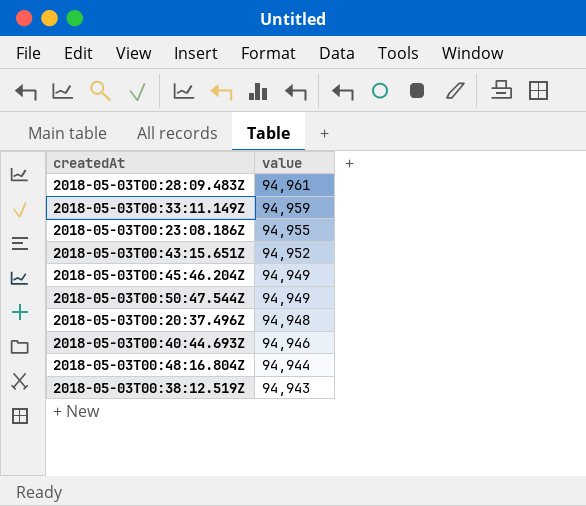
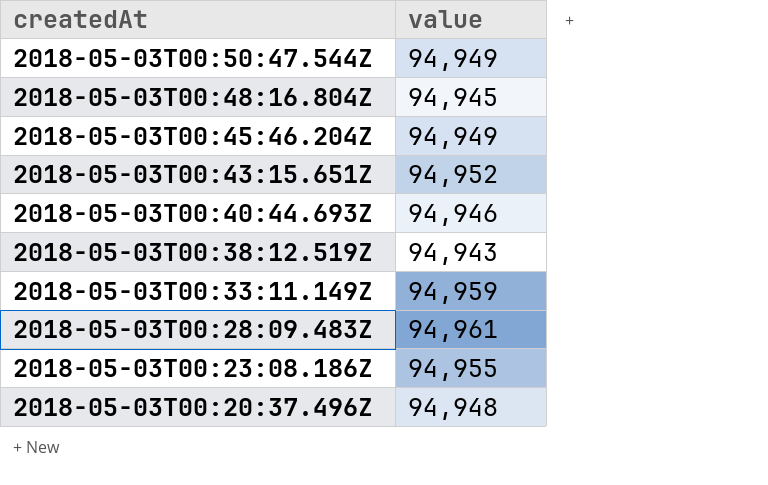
row order: value descending -> createdAt descending
2018-05-03T00:48:16.804Z | value: 94,944 -> 94,945

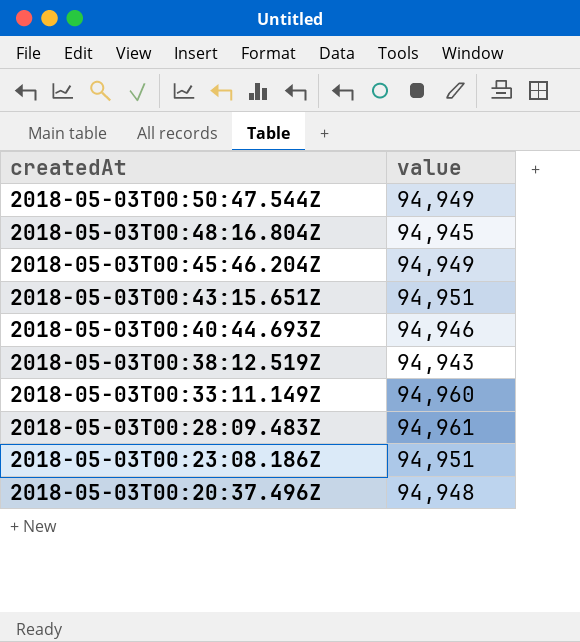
2018-05-03T00:43:15.651Z | value: 94,952 -> 94,951
2018-05-03T00:33:11.149Z | value: 94,959 -> 94,960
2018-05-03T00:23:08.186Z | value: 94,955 -> 94,951

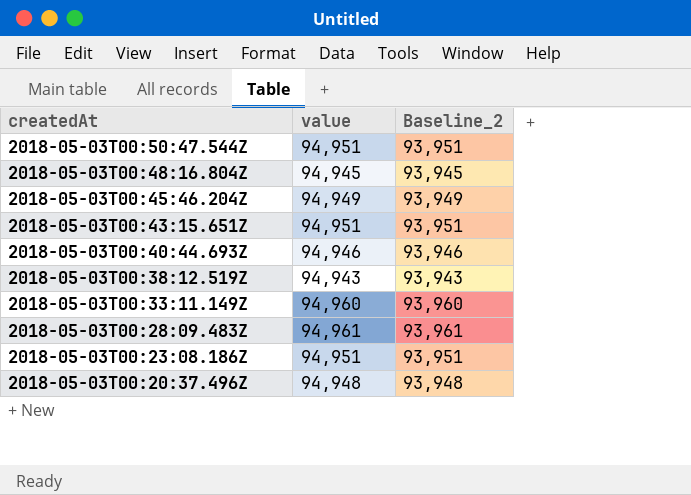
column Baseline_2 | formula: none -> [value] - 1000
2018-05-03T00:50:47.544Z | value: 94,949 -> 94,951

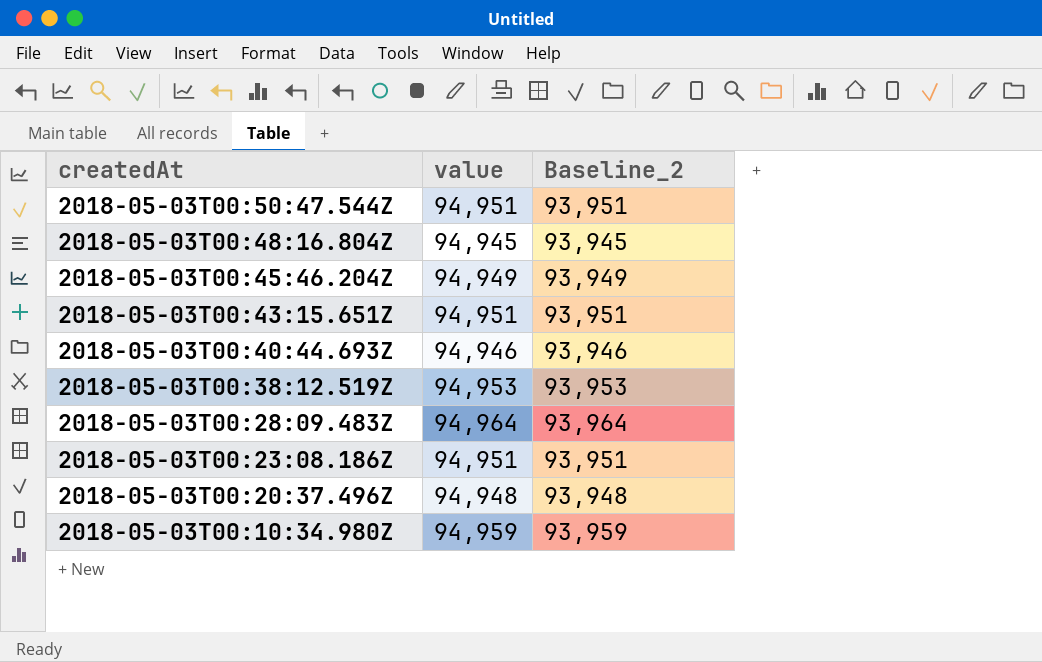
row 2018-05-03T00:33:11.149Z: 94,960 | 93,960 -> none
2018-05-03T00:38:12.519Z | value: 94,943 -> 94,953
2018-05-03T00:38:12.519Z | Baseline_2: 93,943 -> 93,953
2018-05-03T00:28:09.483Z | value: 94,961 -> 94,964
2018-05-03T00:28:09.483Z | Baseline_2: 93,961 -> 93,964
row 2018-05-03T00:10:34.980Z: none -> 94,959 | 93,959

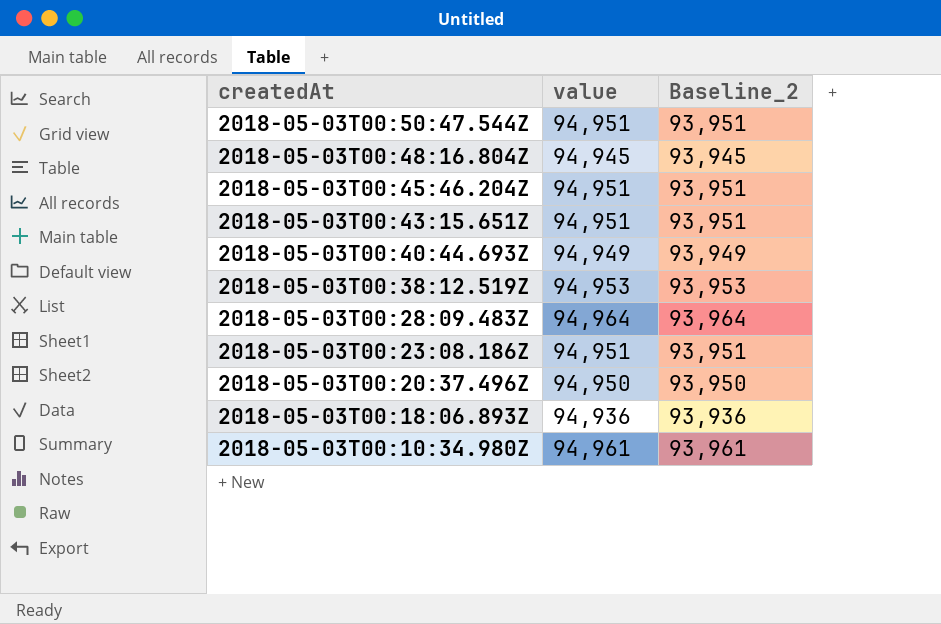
2018-05-03T00:45:46.204Z | value: 94,949 -> 94,951
2018-05-03T00:45:46.204Z | Baseline_2: 93,949 -> 93,951
2018-05-03T00:40:44.693Z | value: 94,946 -> 94,949
2018-05-03T00:40:44.693Z | Baseline_2: 93,946 -> 93,949
2018-05-03T00:20:37.496Z | value: 94,948 -> 94,950
2018-05-03T00:20:37.496Z | Baseline_2: 93,948 -> 93,950
row 2018-05-03T00:18:06.893Z: none -> 94,936 | 93,936
2018-05-03T00:10:34.980Z | value: 94,959 -> 94,961
2018-05-03T00:10:34.980Z | Baseline_2: 93,959 -> 93,961

